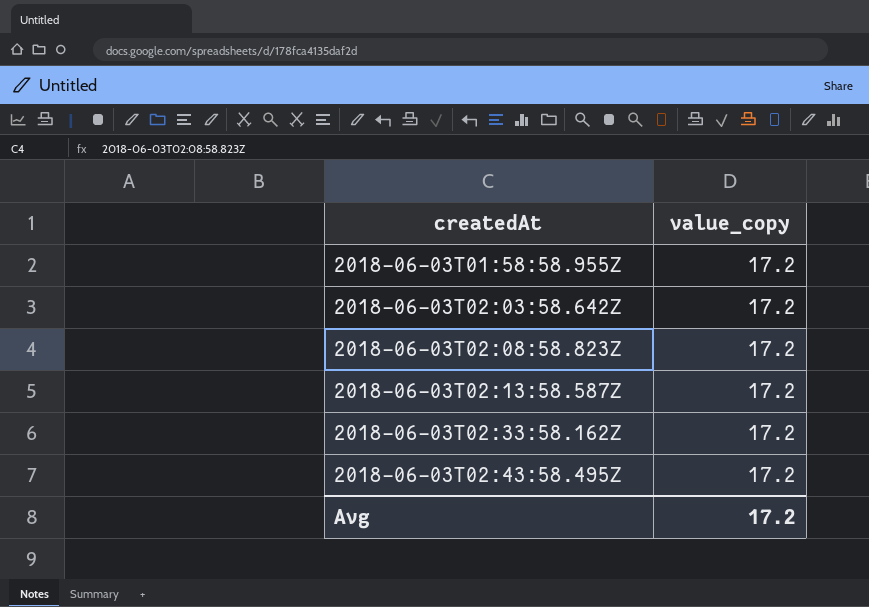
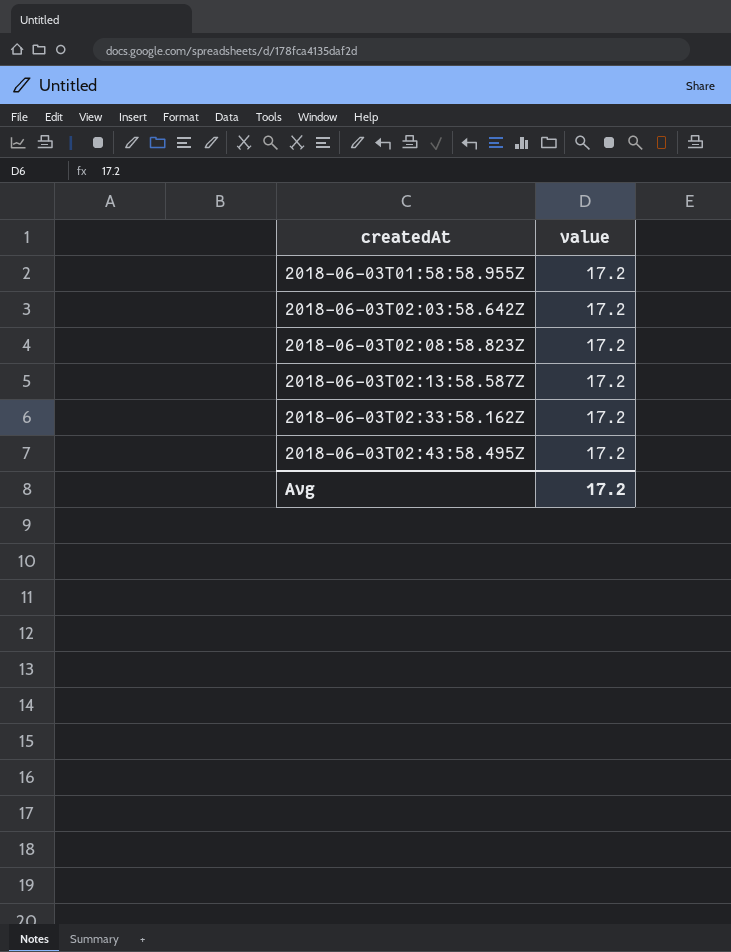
column name: value_copy -> value

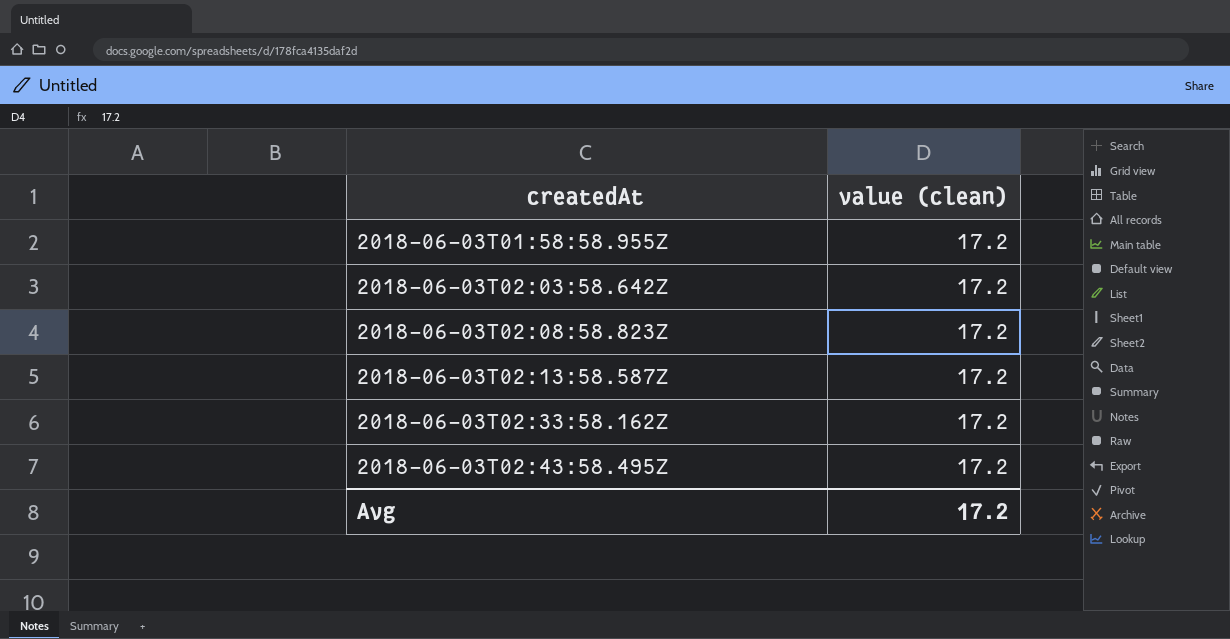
column name: value -> value (clean)

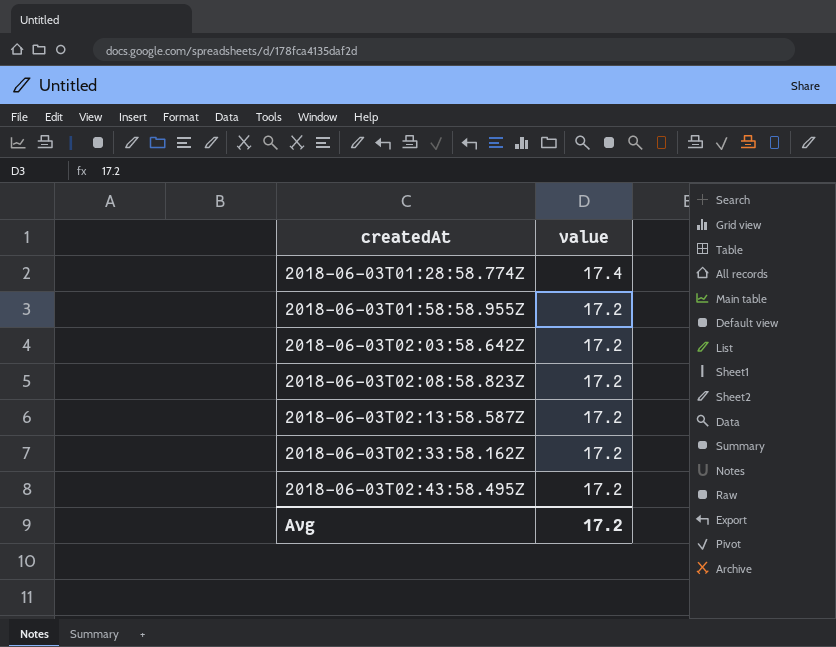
column name: value (clean) -> value
row 2018-06-03T01:28:58.774Z: none -> 17.4

